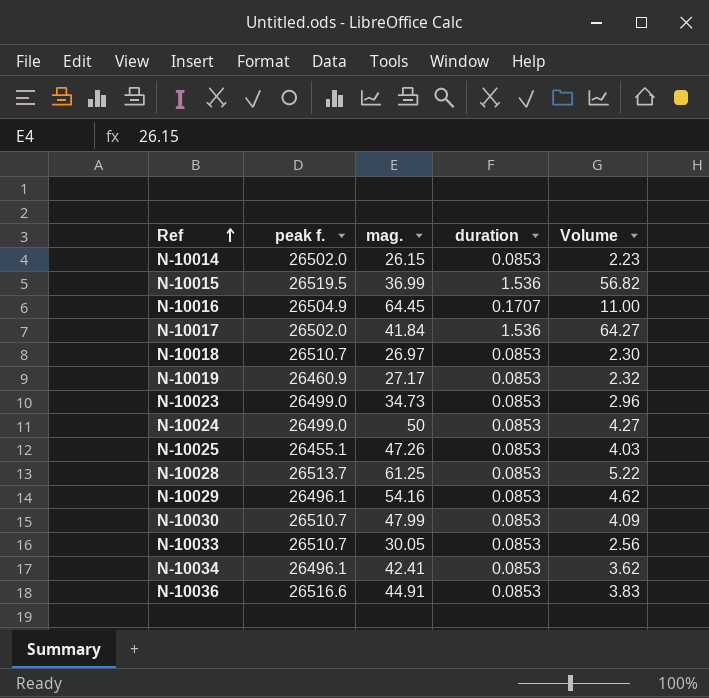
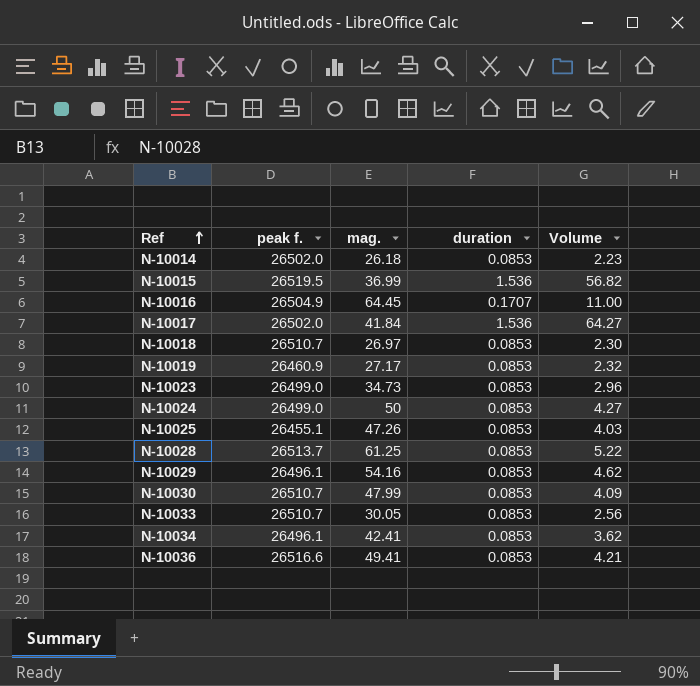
N-10014 | mag.: 26.15 -> 26.18
N-10036 | mag.: 44.91 -> 49.41
N-10036 | Volume: 3.83 -> 4.21

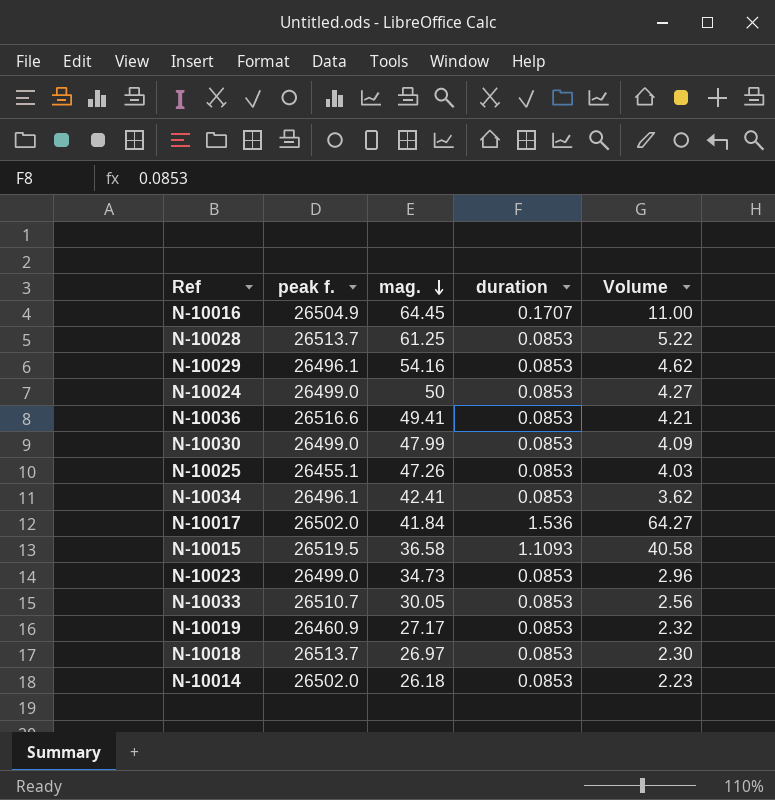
row order: Ref ascending -> mag. descending
N-10030 | peak f.: 26510.7 -> 26499.0
N-10015 | mag.: 36.99 -> 36.58
N-10015 | duration: 1.536 -> 1.1093
N-10015 | Volume: 56.82 -> 40.58
N-10018 | peak f.: 26510.7 -> 26513.7

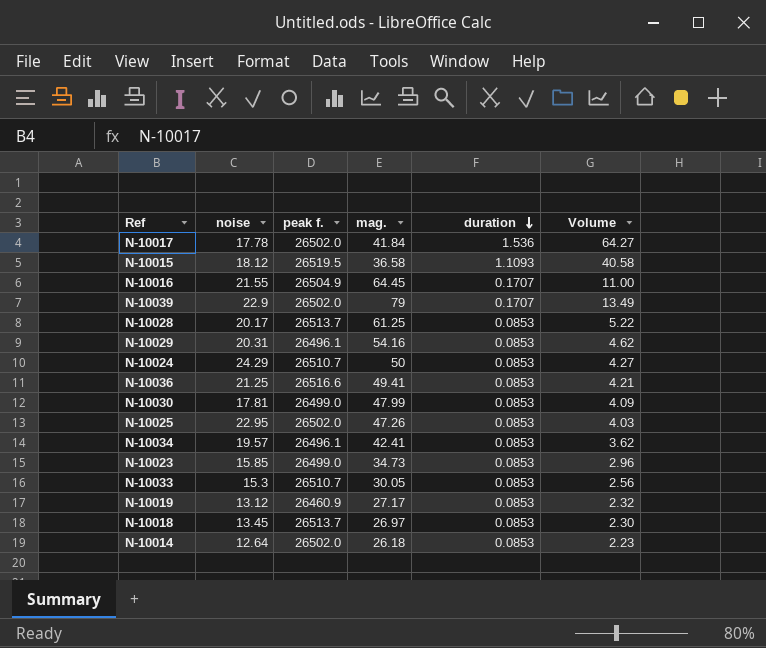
row order: mag. descending -> duration descending
column noise | position: none -> 2
row N-10039: none -> 22.9 | 26502.0 | 79 | 0.1707 | 13.49
N-10024 | peak f.: 26499.0 -> 26510.7
N-10025 | peak f.: 26455.1 -> 26502.0

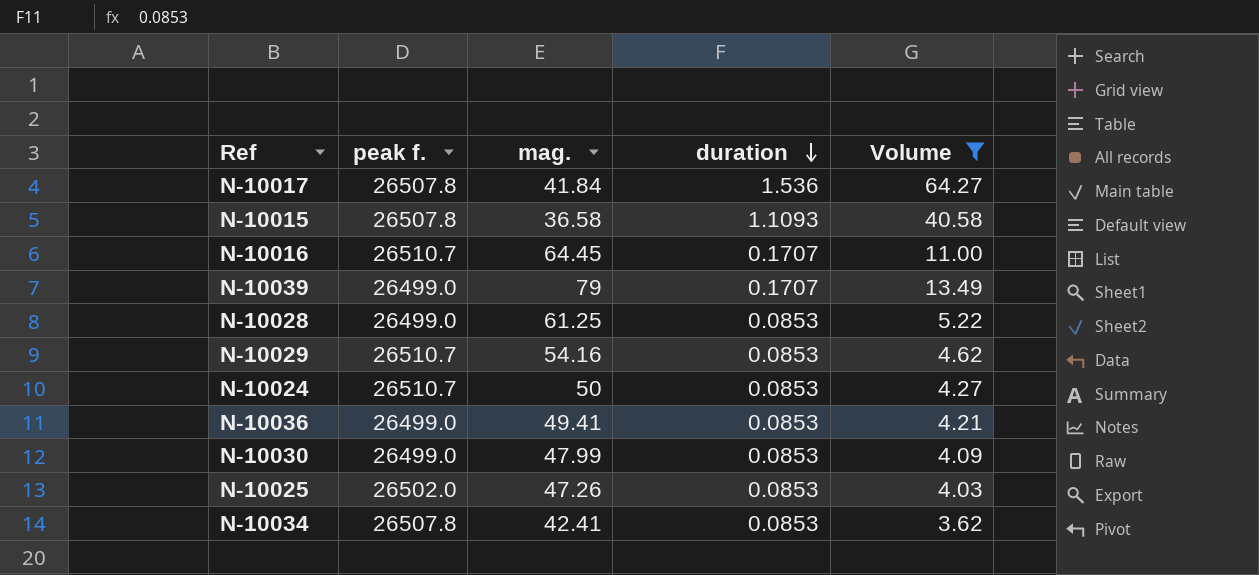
filter: none -> Volume >= 3.62
column noise | position: 2 -> none
N-10017 | peak f.: 26502.0 -> 26507.8
N-10015 | peak f.: 26519.5 -> 26507.8
N-10016 | peak f.: 26504.9 -> 26510.7
N-10039 | peak f.: 26502.0 -> 26499.0
N-10028 | peak f.: 26513.7 -> 26499.0
N-10029 | peak f.: 26496.1 -> 26510.7
N-10036 | peak f.: 26516.6 -> 26499.0
N-10034 | peak f.: 26496.1 -> 26507.8

